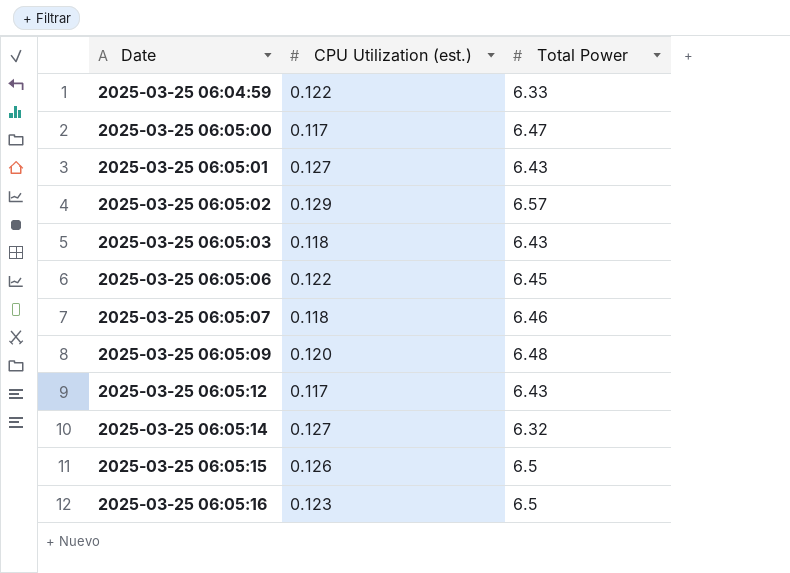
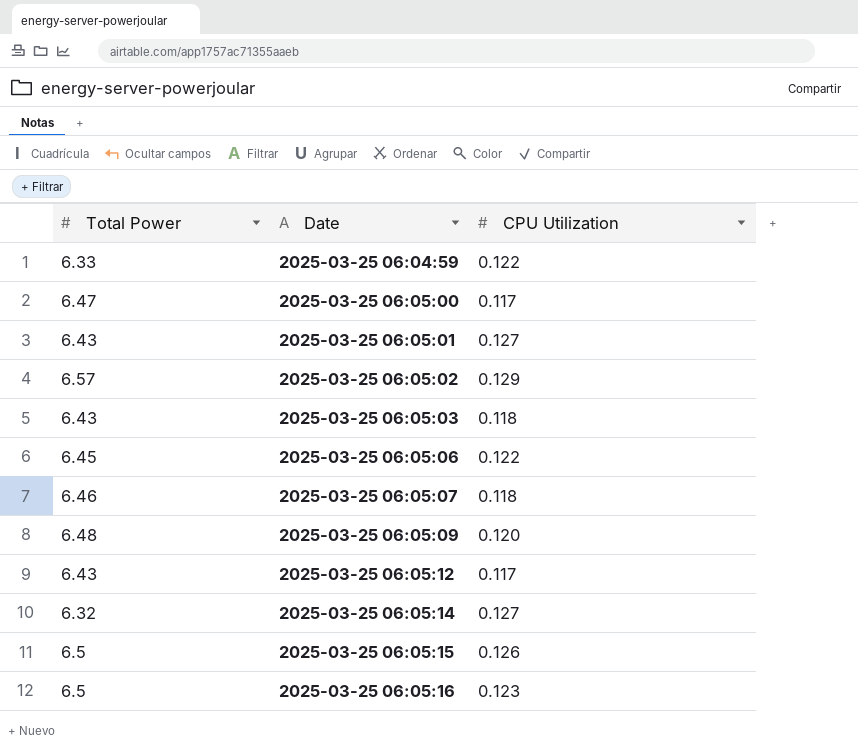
column Total Power | position: 3 -> 1
column name: CPU Utilization (est.) -> CPU Utilization

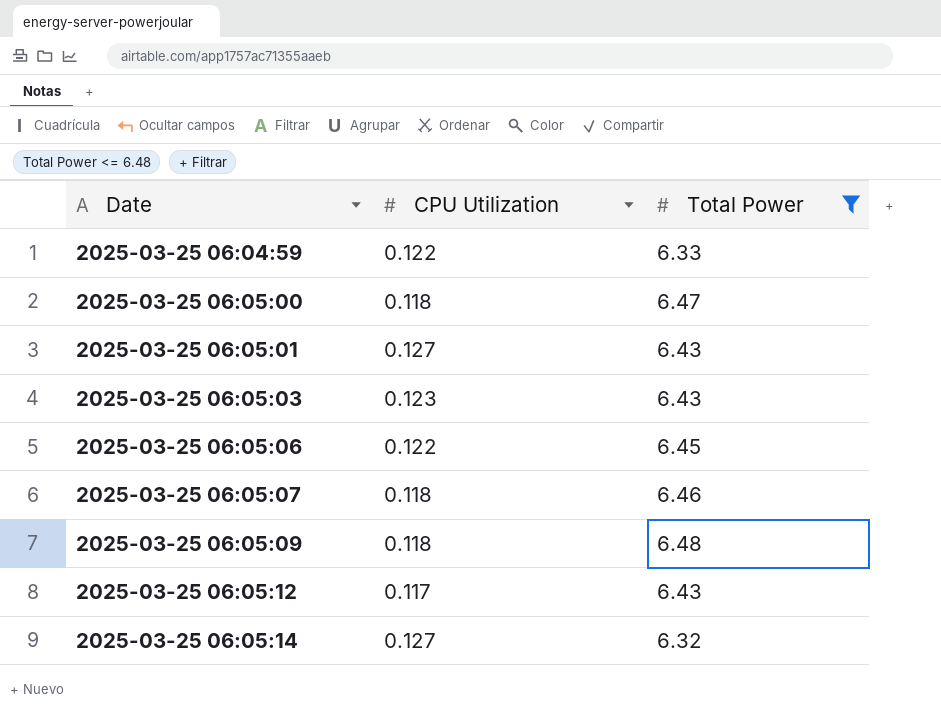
filter: none -> Total Power <= 6.48
column Total Power | position: 1 -> 3
2025-03-25 06:05:00 | CPU Utilization: 0.117 -> 0.118
2025-03-25 06:05:03 | CPU Utilization: 0.118 -> 0.123
2025-03-25 06:05:09 | CPU Utilization: 0.120 -> 0.118

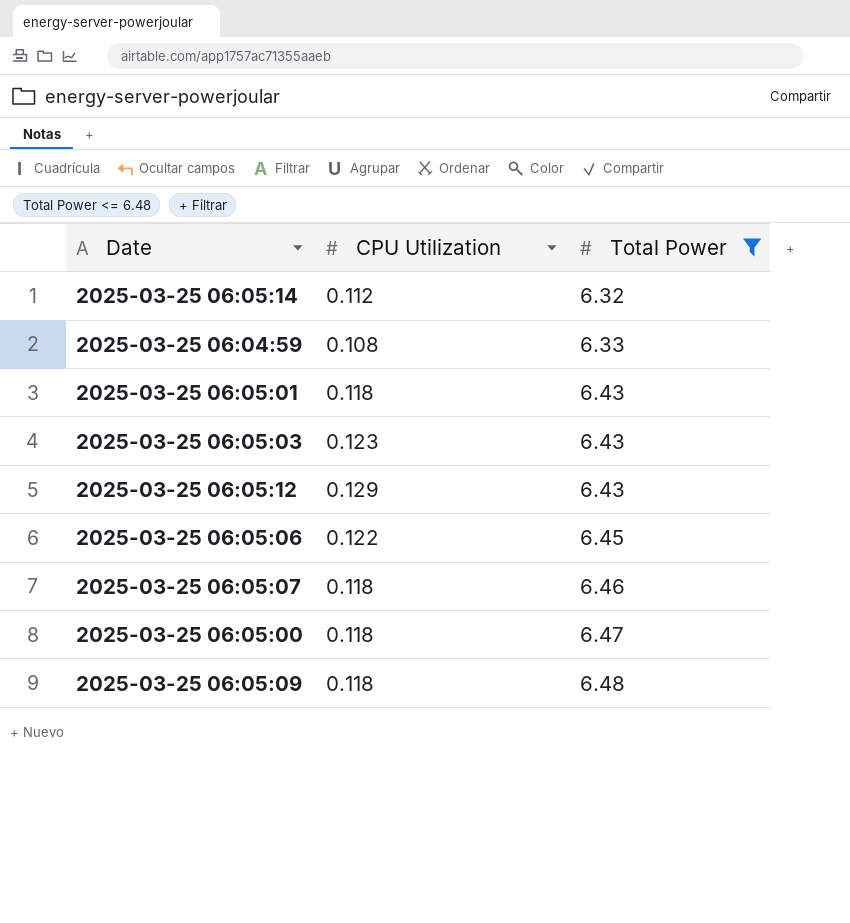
row order: Date ascending -> Total Power ascending
2025-03-25 06:05:14 | CPU Utilization: 0.127 -> 0.112
2025-03-25 06:04:59 | CPU Utilization: 0.122 -> 0.108
2025-03-25 06:05:01 | CPU Utilization: 0.127 -> 0.118
2025-03-25 06:05:12 | CPU Utilization: 0.117 -> 0.129

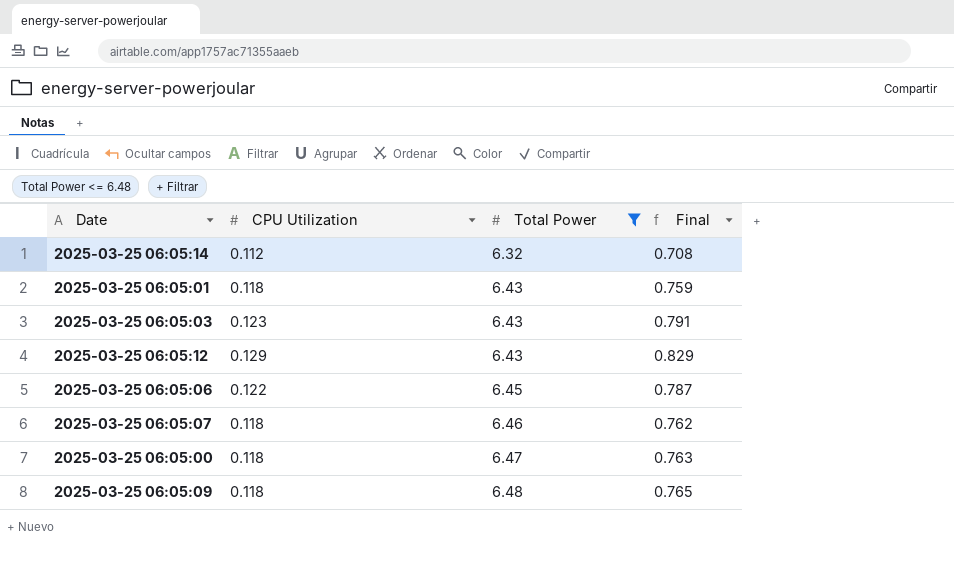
column Final | formula: none -> [CPU Utilization] * [Total Power]
row 2025-03-25 06:04:59: 0.108 | 6.33 -> none

